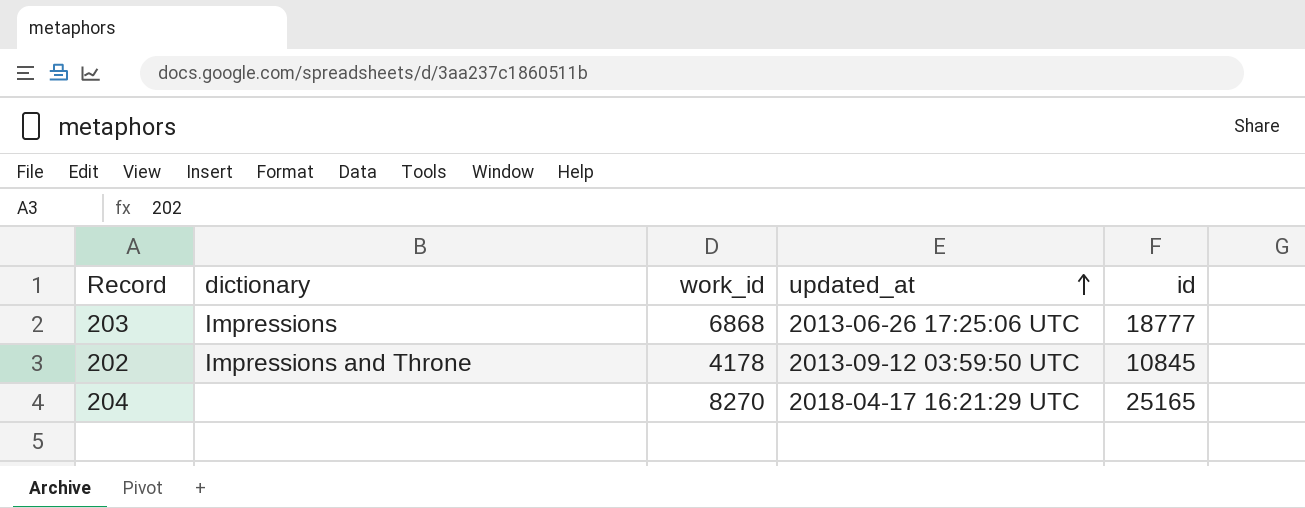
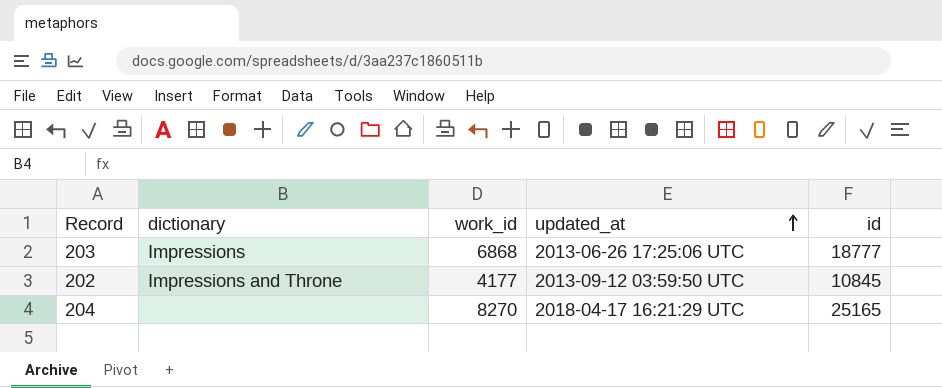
202 | work_id: 4178 -> 4177

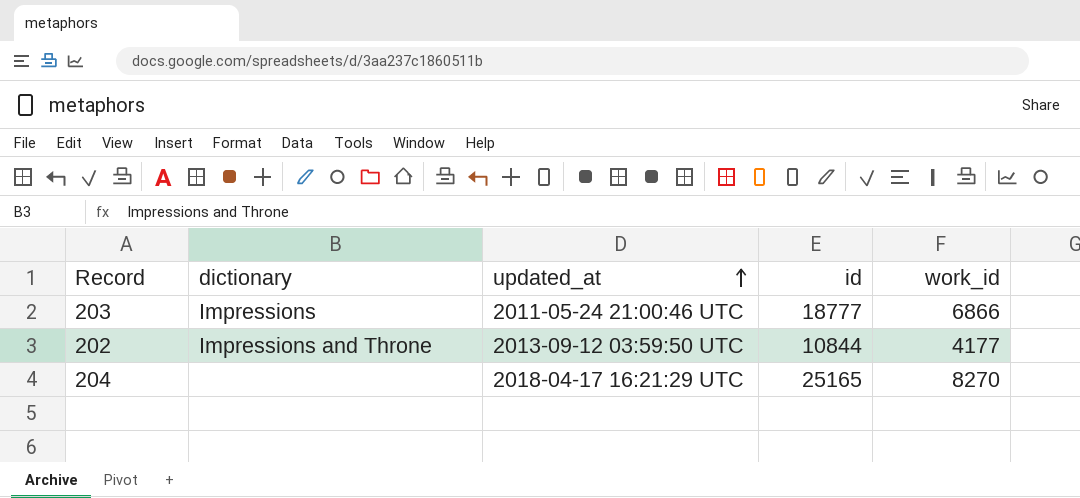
column work_id | position: 3 -> 5
203 | updated_at: 2013-06-26 17:25:06 UTC -> 2011-05-24 21:00:46 UTC
203 | work_id: 6868 -> 6866
202 | id: 10845 -> 10844

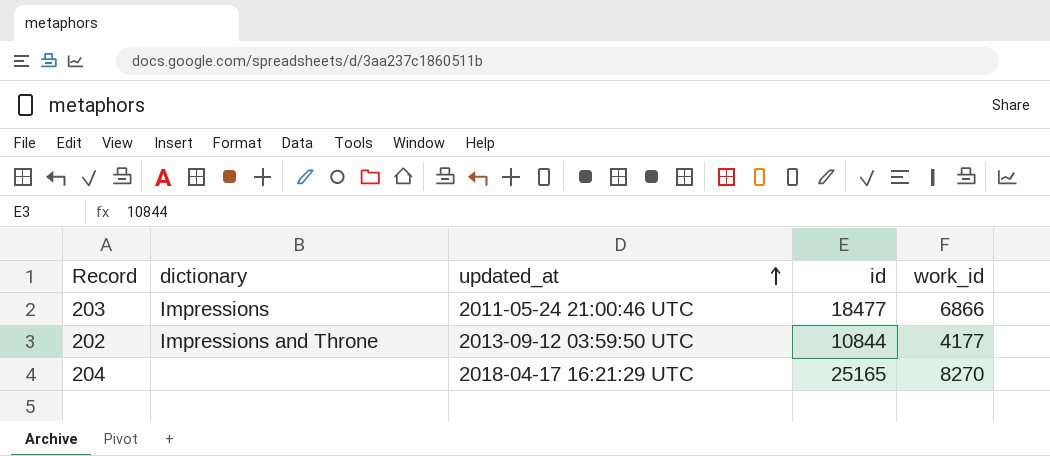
203 | id: 18777 -> 18477

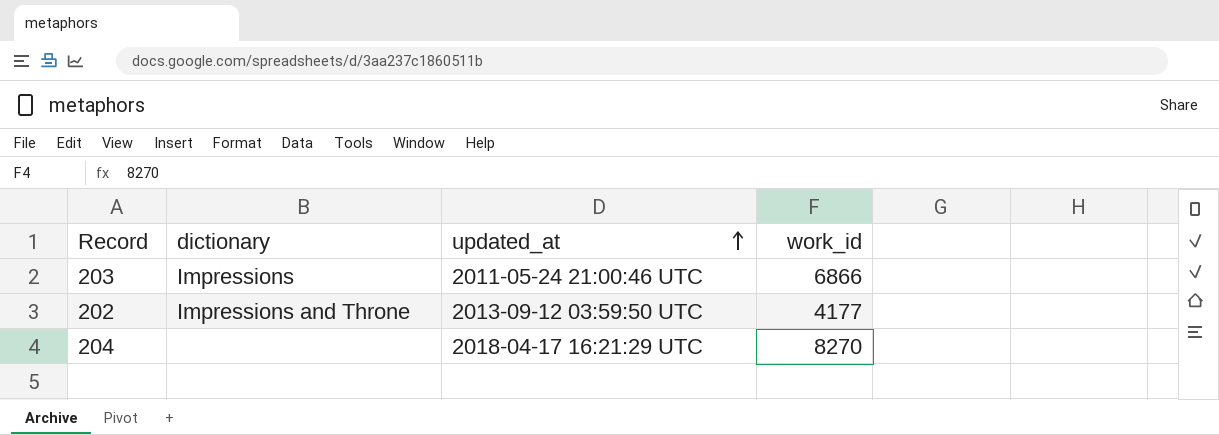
column id | position: 4 -> none

